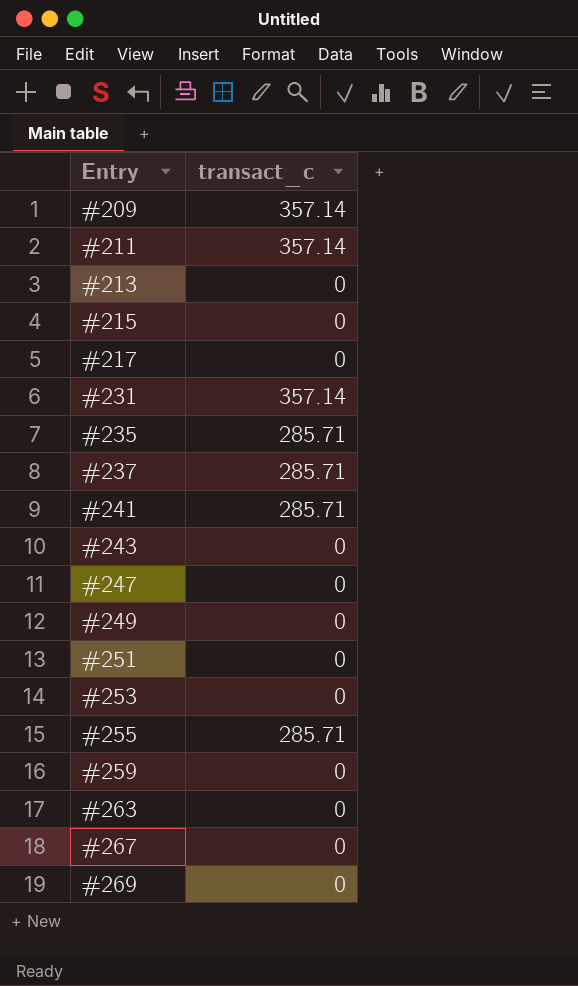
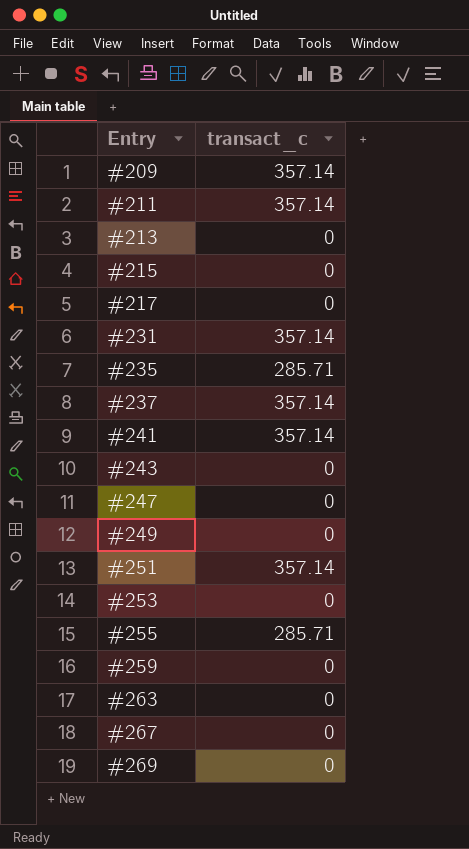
#237 | transact_c: 285.71 -> 357.14
#241 | transact_c: 285.71 -> 357.14
#251 | transact_c: 0 -> 357.14

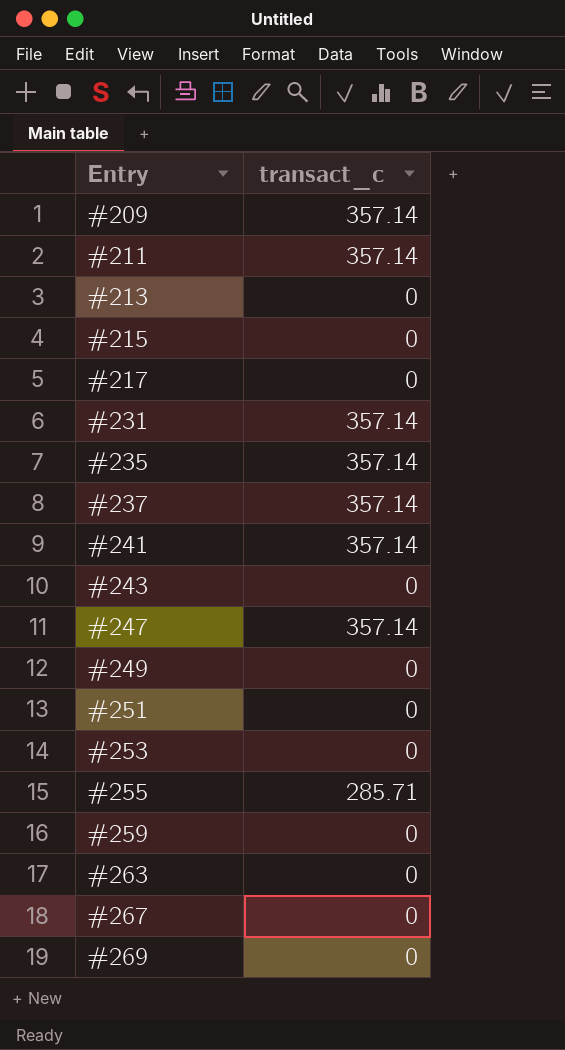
#235 | transact_c: 285.71 -> 357.14
#247 | transact_c: 0 -> 357.14
#251 | transact_c: 357.14 -> 0

